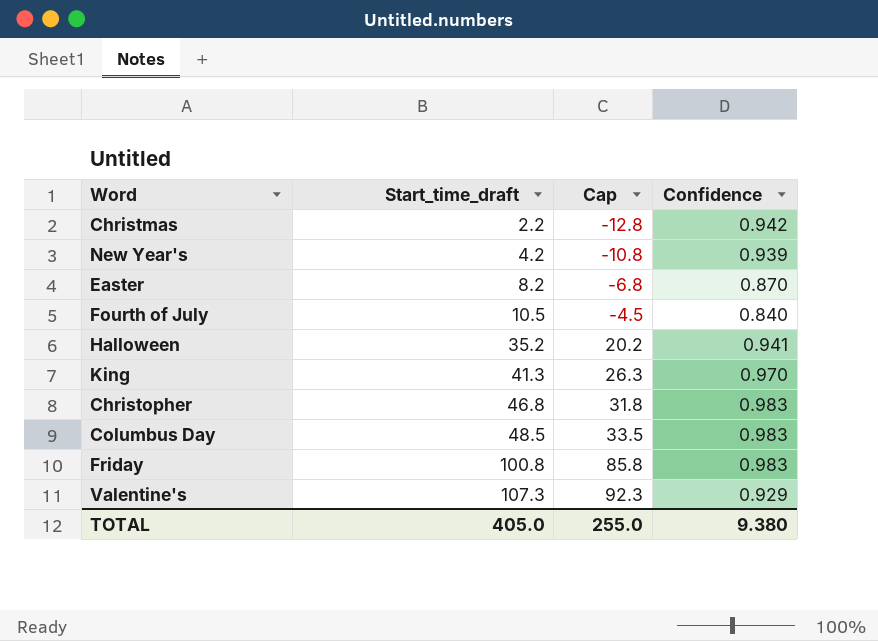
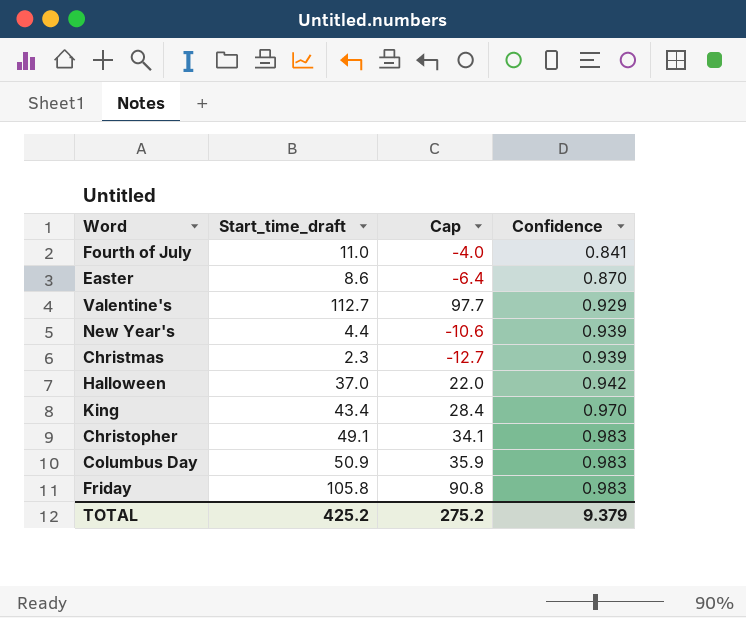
row order: Start_time_draft ascending -> Confidence ascending
Fourth of July | Start_time_draft: 10.5 -> 11.0
Fourth of July | Cap: -4.5 -> -4.0
Fourth of July | Confidence: 0.840 -> 0.841
Easter | Start_time_draft: 8.2 -> 8.6
Easter | Cap: -6.8 -> -6.4
Valentine's | Start_time_draft: 107.3 -> 112.7
Valentine's | Cap: 92.3 -> 97.7
New Year's | Start_time_draft: 4.2 -> 4.4
New Year's | Cap: -10.8 -> -10.6
Christmas | Start_time_draft: 2.2 -> 2.3
Christmas | Cap: -12.8 -> -12.7
Christmas | Confidence: 0.942 -> 0.939
Halloween | Start_time_draft: 35.2 -> 37.0
Halloween | Cap: 20.2 -> 22.0
Halloween | Confidence: 0.941 -> 0.942
King | Start_time_draft: 41.3 -> 43.4
King | Cap: 26.3 -> 28.4
Christopher | Start_time_draft: 46.8 -> 49.1
Christopher | Cap: 31.8 -> 34.1
Columbus Day | Start_time_draft: 48.5 -> 50.9
Columbus Day | Cap: 33.5 -> 35.9
Friday | Start_time_draft: 100.8 -> 105.8
Friday | Cap: 85.8 -> 90.8
TOTAL | Start_time_draft: 405.0 -> 425.2
TOTAL | Cap: 255.0 -> 275.2
TOTAL | Confidence: 9.380 -> 9.379

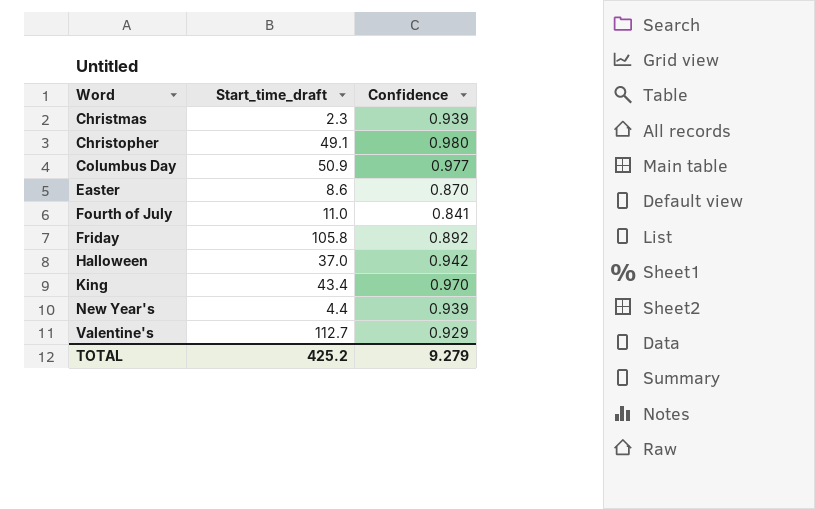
row order: Confidence ascending -> Word ascending
column Cap | formula: [Start_time_draft] - 15 -> none
Christopher | Confidence: 0.983 -> 0.980
Columbus Day | Confidence: 0.983 -> 0.977
Friday | Confidence: 0.983 -> 0.892
TOTAL | Confidence: 9.379 -> 9.279

